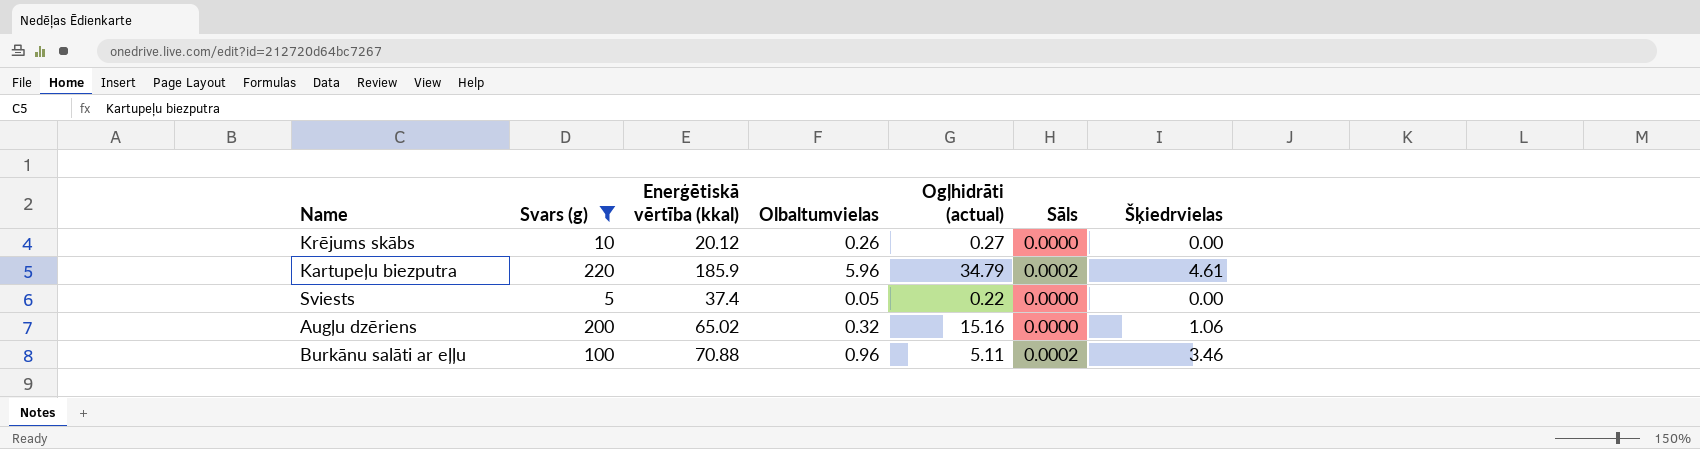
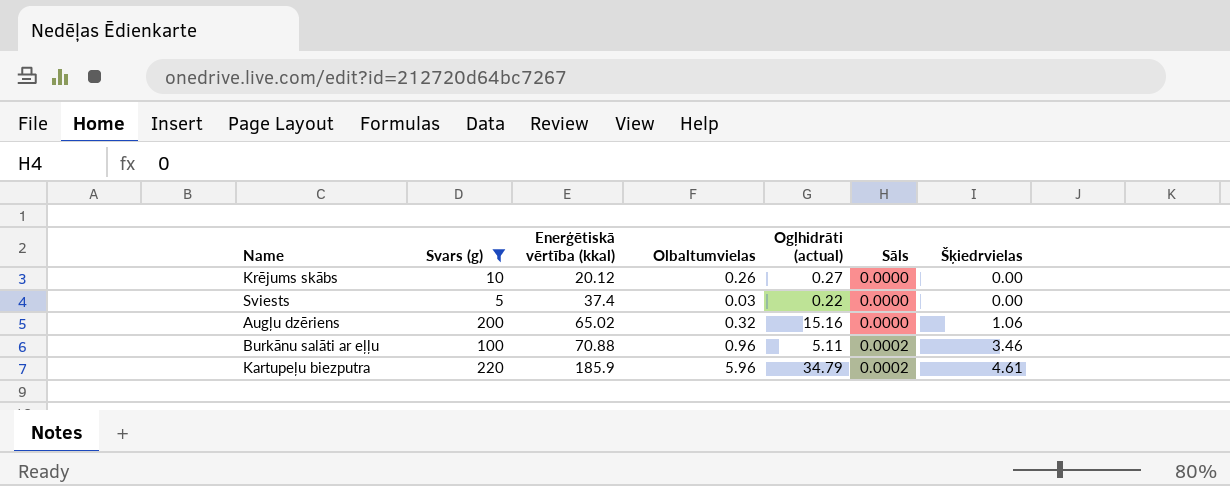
row order: none -> Enerģētiskā vērtība (kkal) ascending
Sviests | Olbaltumvielas: 0.05 -> 0.03

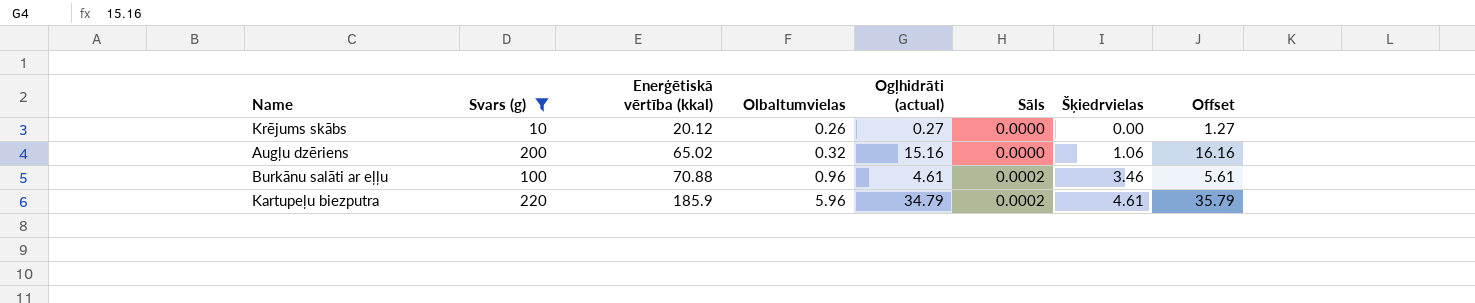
column Offset | formula: none -> [Ogļhidrāti (actual)] + 1
row Sviests: 5 | 37.4 | 0.03 | 0.22 | 0.0000 | 0.00 -> none
Burkānu salāti ar eļļu | Ogļhidrāti (actual): 5.11 -> 4.61

